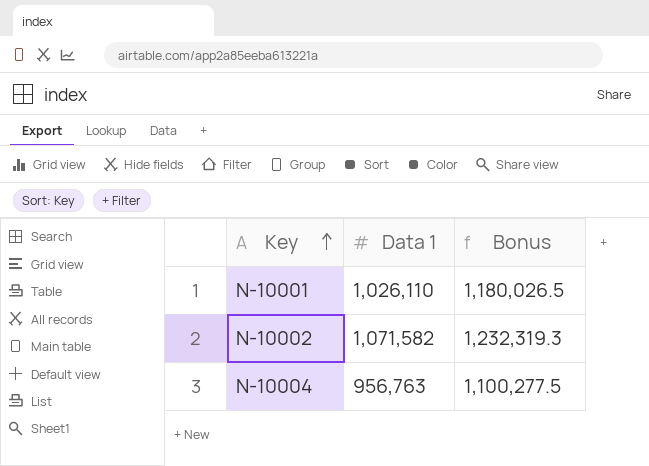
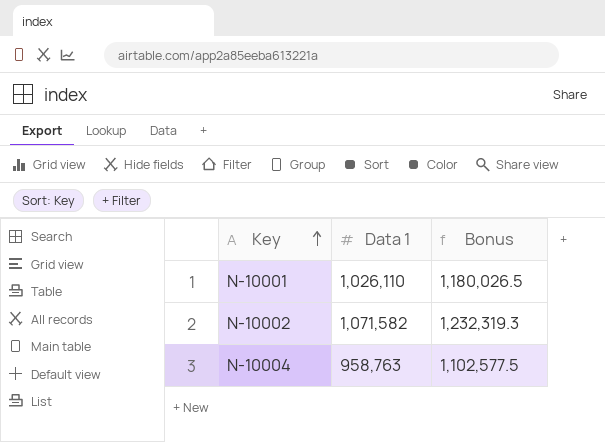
N-10004 | Data 1: 956,763 -> 958,763
N-10004 | Bonus: 1,100,277.5 -> 1,102,577.5

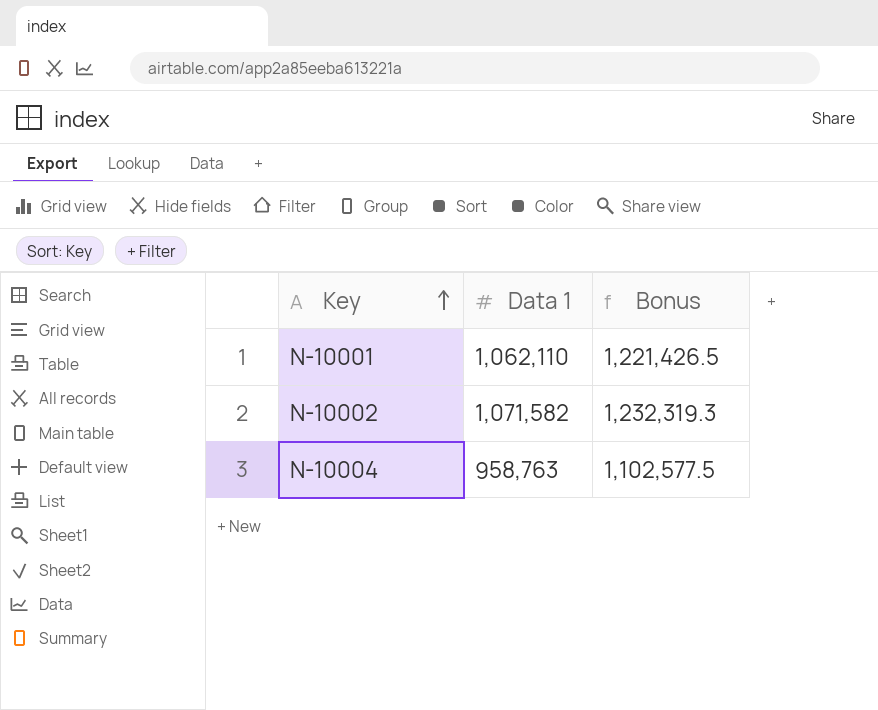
N-10001 | Data 1: 1,026,110 -> 1,062,110
N-10001 | Bonus: 1,180,026.5 -> 1,221,426.5

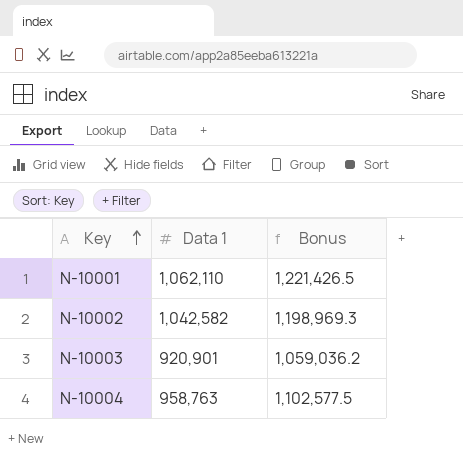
N-10002 | Data 1: 1,071,582 -> 1,042,582
N-10002 | Bonus: 1,232,319.3 -> 1,198,969.3
row N-10003: none -> 920,901 | 1,059,036.2

